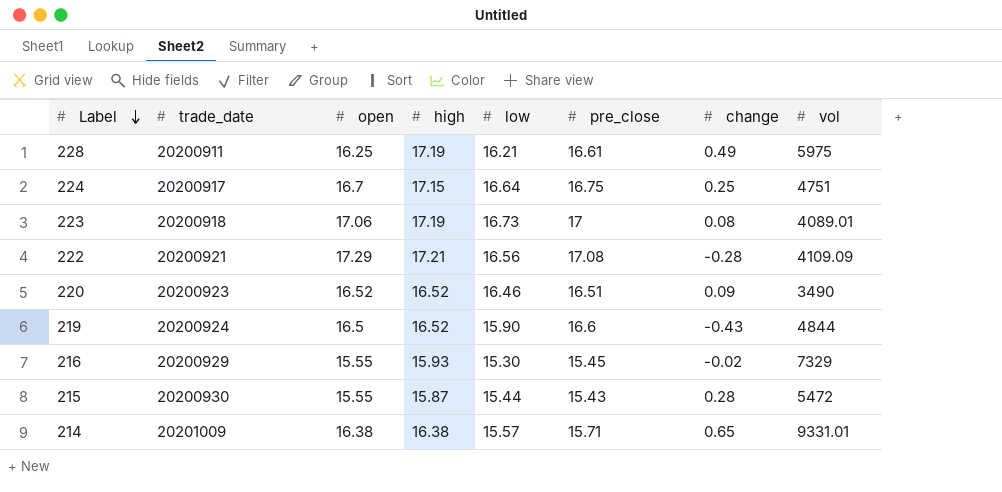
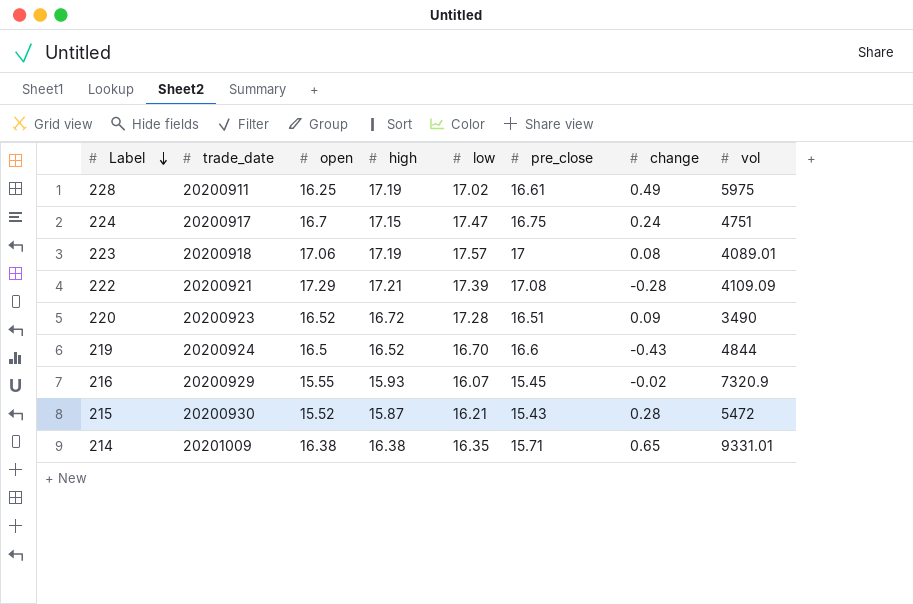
228 | low: 16.21 -> 17.02
224 | low: 16.64 -> 17.47
224 | change: 0.25 -> 0.24
223 | low: 16.73 -> 17.57
222 | low: 16.56 -> 17.39
220 | high: 16.52 -> 16.72
220 | low: 16.46 -> 17.28
219 | low: 15.90 -> 16.70
216 | low: 15.30 -> 16.07
216 | vol: 7329 -> 7320.9
215 | open: 15.55 -> 15.52
215 | low: 15.44 -> 16.21
214 | low: 15.57 -> 16.35

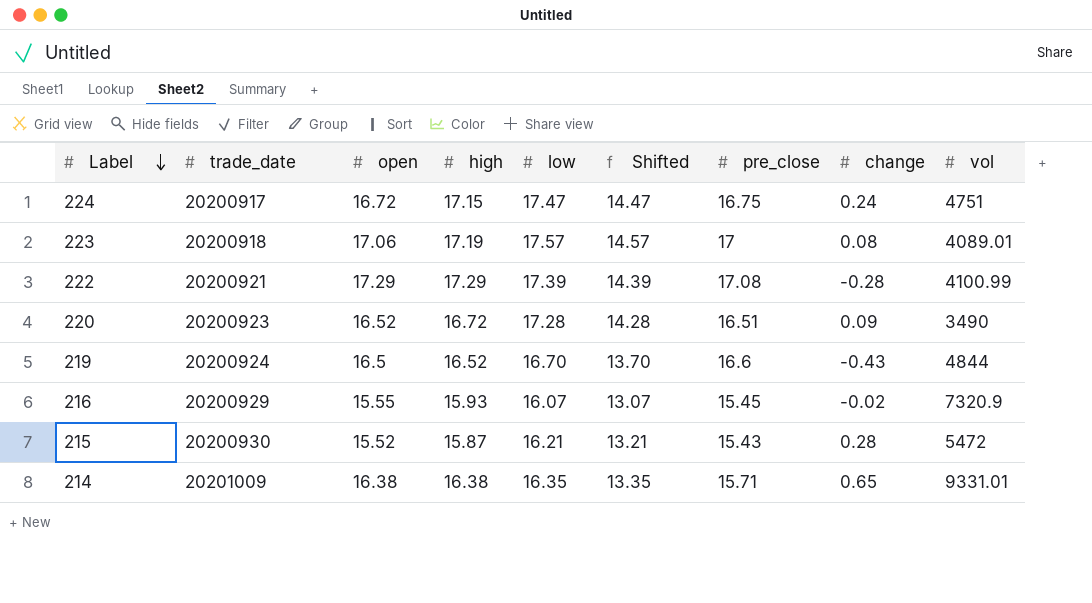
column Shifted | formula: none -> [low] - 3
row 228: 20200911 | 16.25 | 17.19 | 17.02 | 16.61 | 0.49 | 5975 -> none
224 | open: 16.7 -> 16.72
222 | high: 17.21 -> 17.29
222 | vol: 4109.09 -> 4100.99

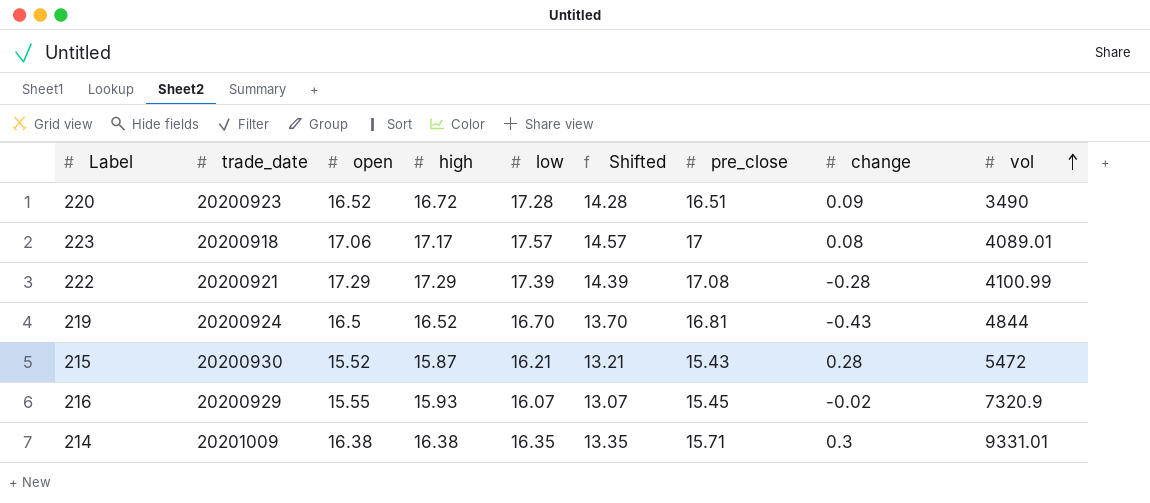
row order: Label descending -> vol ascending
row 224: 20200917 | 16.72 | 17.15 | 17.47 | 14.47 | 16.75 | 0.24 | 4751 -> none
223 | high: 17.19 -> 17.17
219 | pre_close: 16.6 -> 16.81
214 | change: 0.65 -> 0.3

